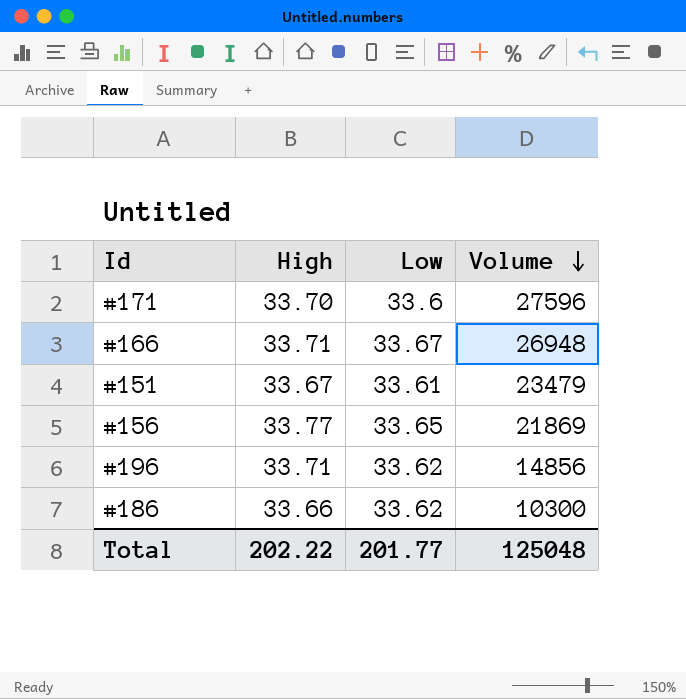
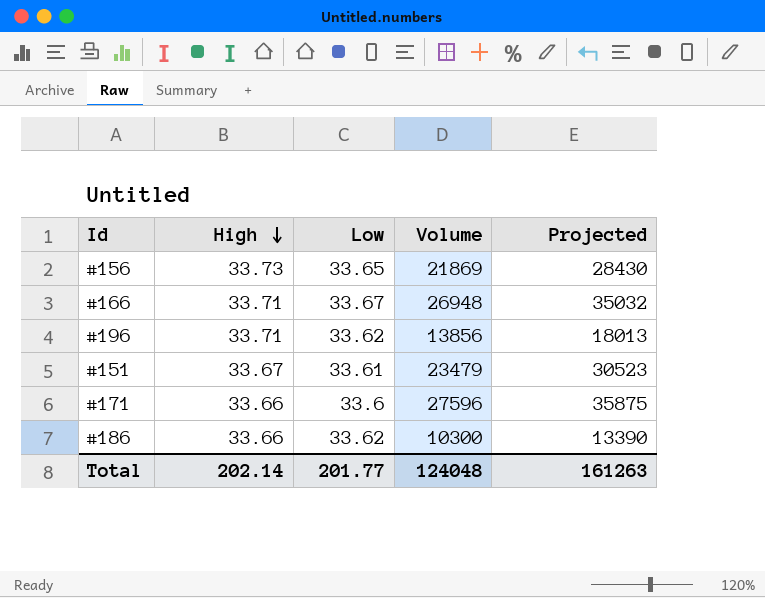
row order: Volume descending -> High descending
column Projected | formula: none -> [Volume] * 1.3
#156 | High: 33.77 -> 33.73
#196 | Volume: 14856 -> 13856
#171 | High: 33.70 -> 33.66
Total | High: 202.22 -> 202.14
Total | Volume: 125048 -> 124048

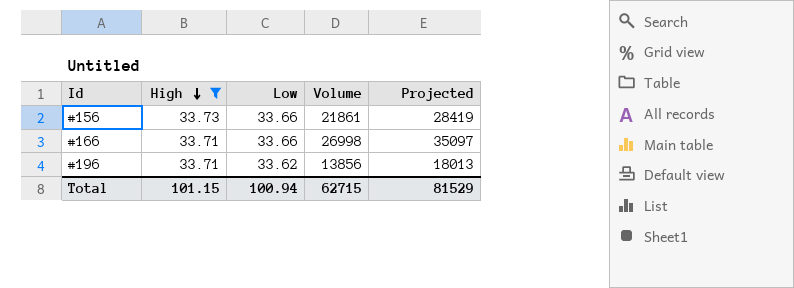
filter: none -> High >= 33.71
#156 | Low: 33.65 -> 33.66
#156 | Volume: 21869 -> 21861
#156 | Projected: 28430 -> 28419
#166 | Low: 33.67 -> 33.66
#166 | Volume: 26948 -> 26998
#166 | Projected: 35032 -> 35097
Total | High: 202.14 -> 101.15
Total | Low: 201.77 -> 100.94
Total | Volume: 124048 -> 62715
Total | Projected: 161263 -> 81529

